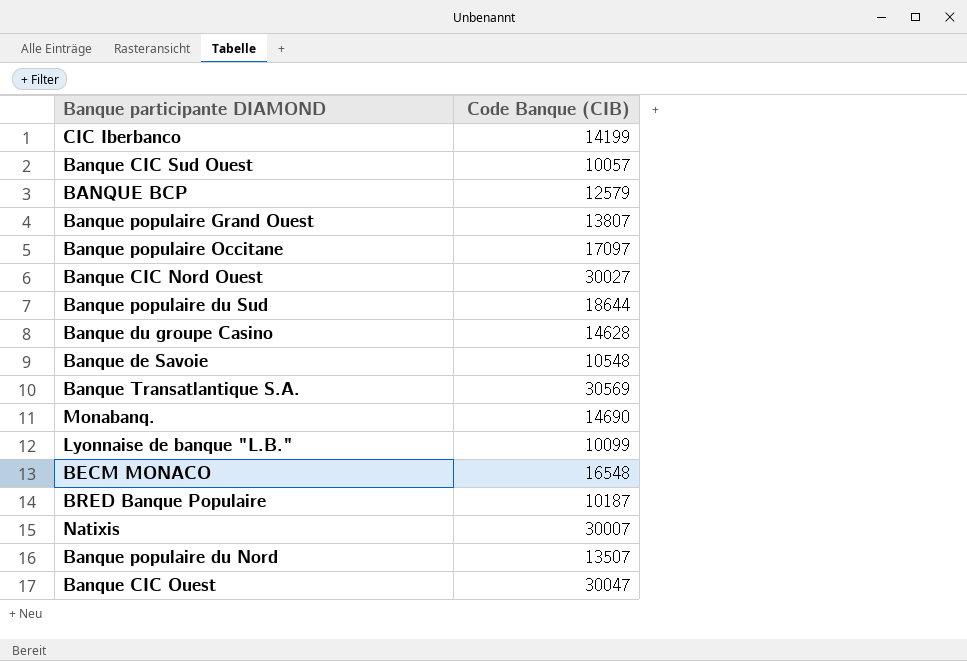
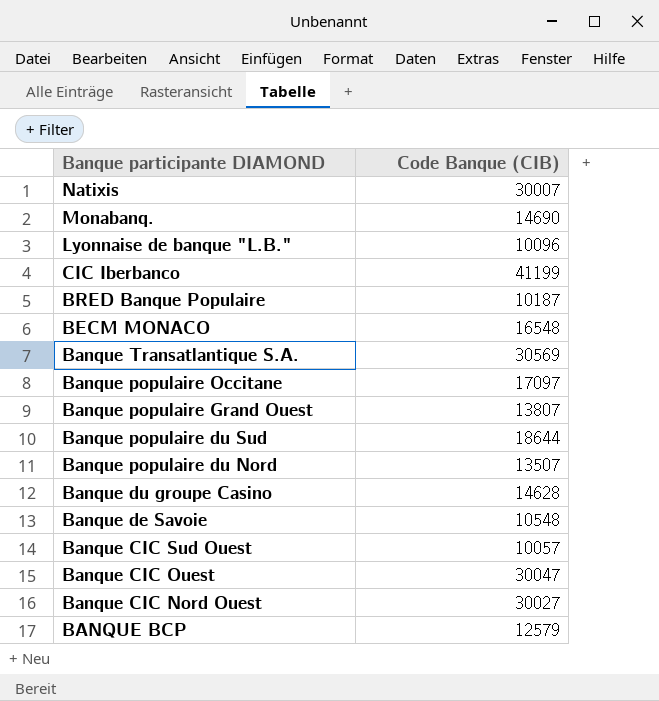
row order: none -> Banque participante DIAMOND descending
Lyonnaise de banque "L.B." | Code Banque (CIB): 10099 -> 10096
CIC Iberbanco | Code Banque (CIB): 14199 -> 41199

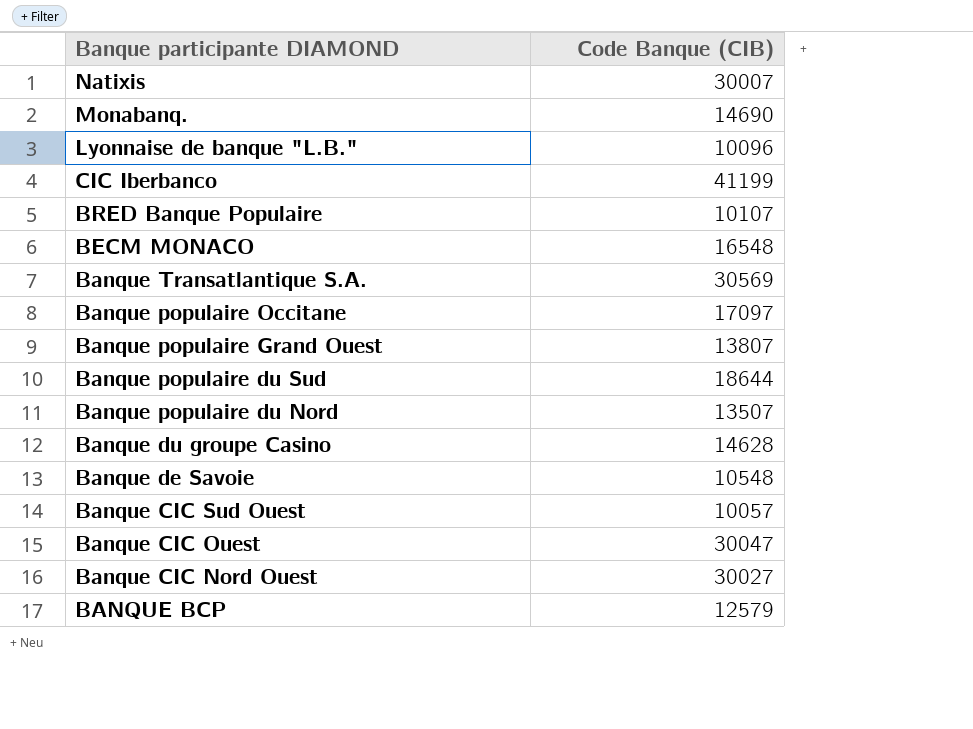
BRED Banque Populaire | Code Banque (CIB): 10187 -> 10107

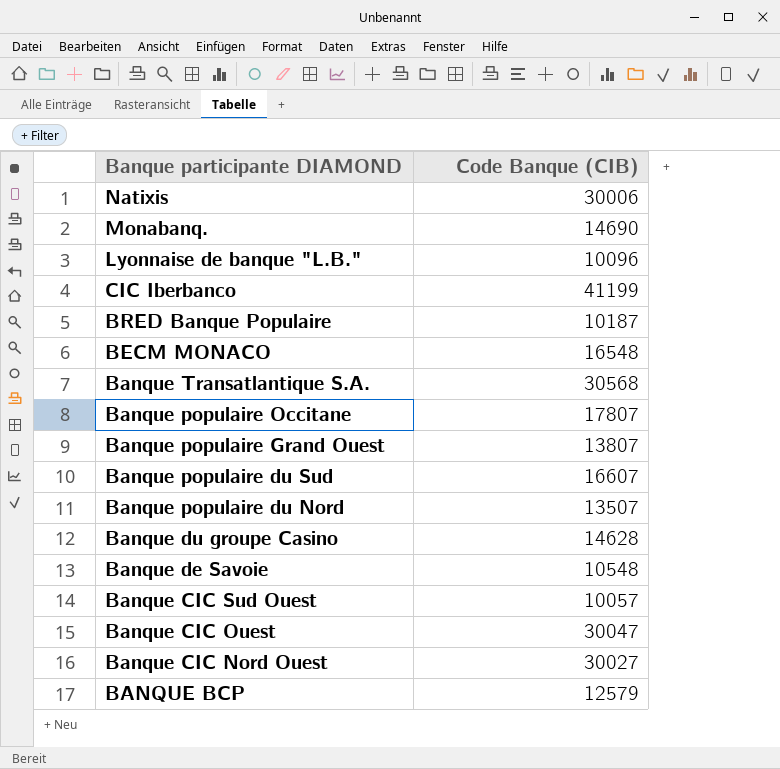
Natixis | Code Banque (CIB): 30007 -> 30006
BRED Banque Populaire | Code Banque (CIB): 10107 -> 10187
Banque Transatlantique S.A. | Code Banque (CIB): 30569 -> 30568
Banque populaire Occitane | Code Banque (CIB): 17097 -> 17807
Banque populaire du Sud | Code Banque (CIB): 18644 -> 16607

